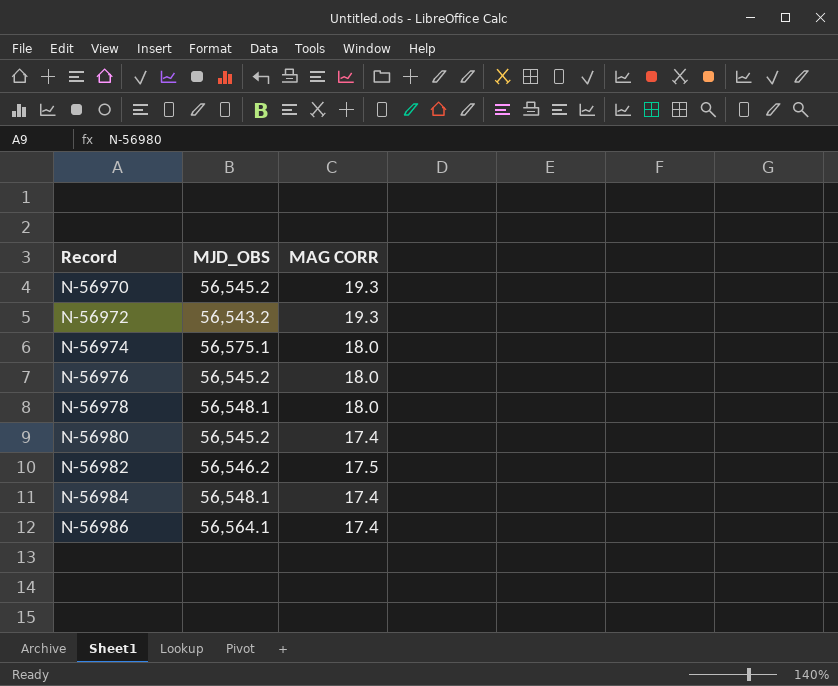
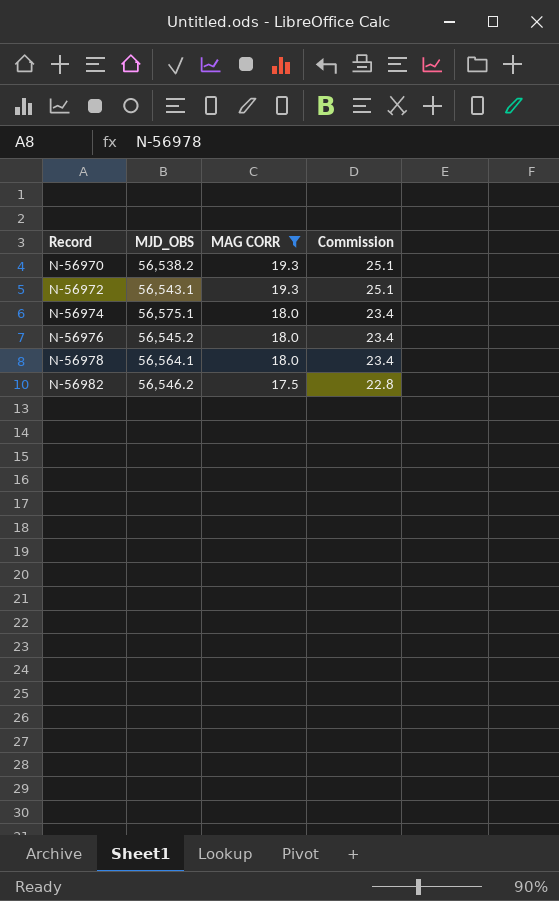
filter: none -> MAG CORR != 17.4
column Commission | formula: none -> [MAG CORR] * 1.3
N-56970 | MJD_OBS: 56,545.2 -> 56,538.2
N-56972 | MJD_OBS: 56,543.2 -> 56,543.1
N-56978 | MJD_OBS: 56,548.1 -> 56,564.1

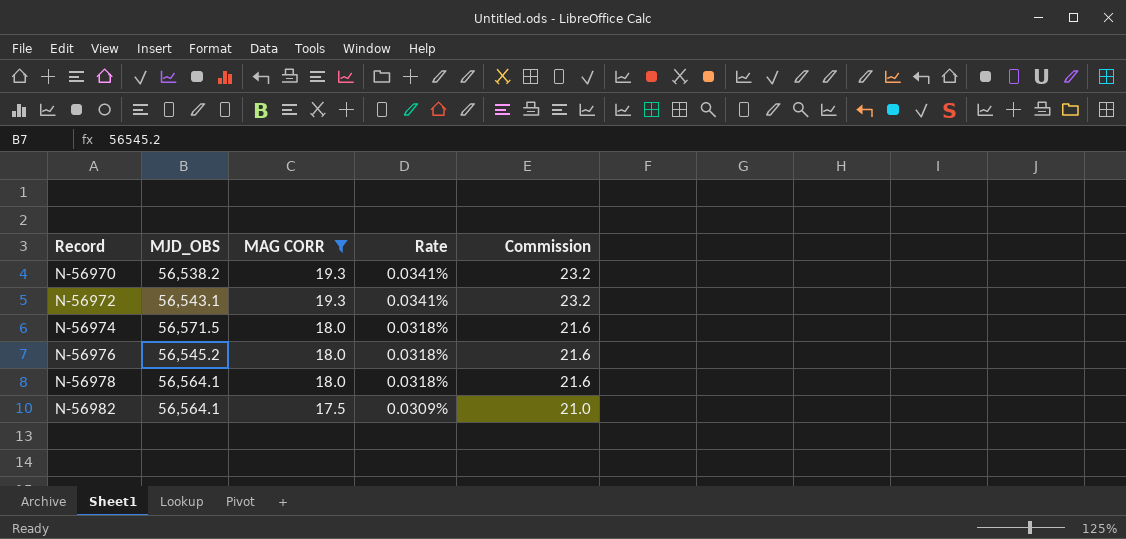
column Rate | formula: none -> [MAG CORR] / [MJD_OBS]
column Commission | formula: [MAG CORR] * 1.3 -> [MAG CORR] * 1.2
N-56974 | MJD_OBS: 56,575.1 -> 56,571.5
N-56982 | MJD_OBS: 56,546.2 -> 56,564.1

